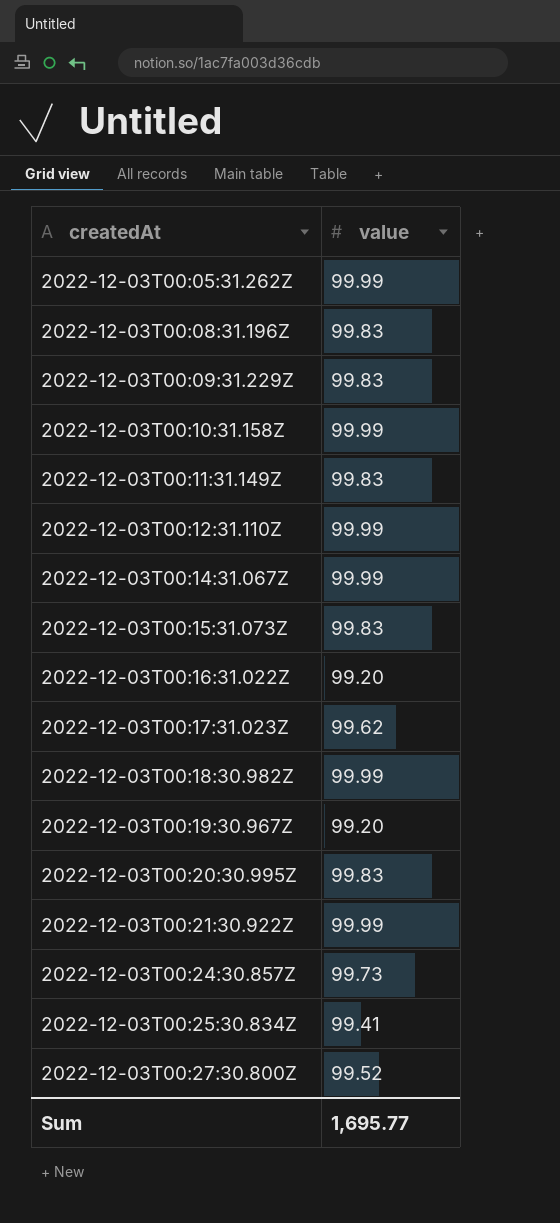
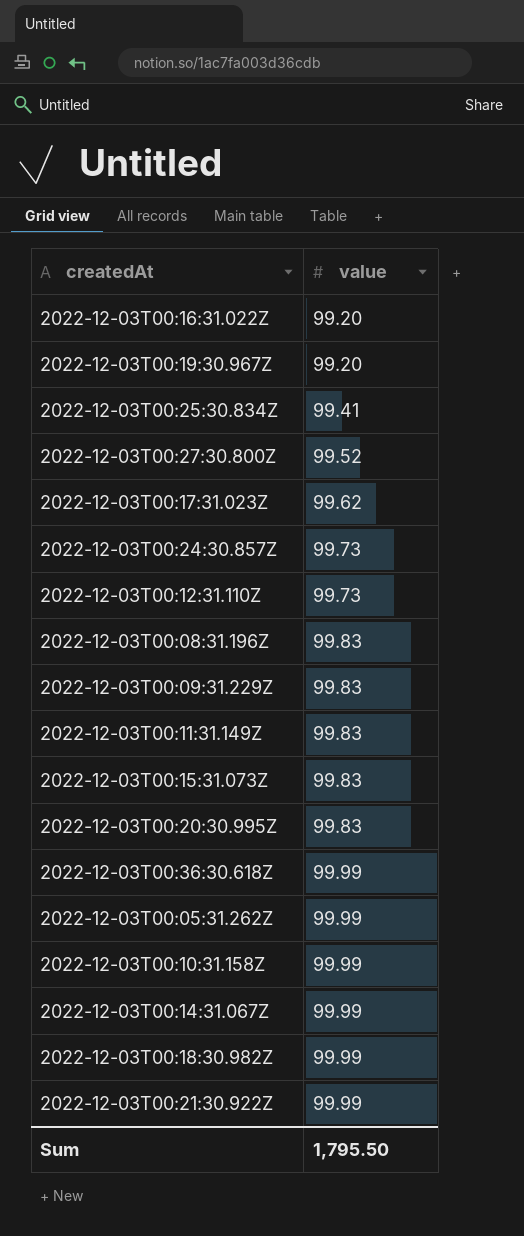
row order: createdAt ascending -> value ascending
2022-12-03T00:12:31.110Z | value: 99.99 -> 99.73
row 2022-12-03T00:36:30.618Z: none -> 99.99
Sum | value: 1,695.77 -> 1,795.50

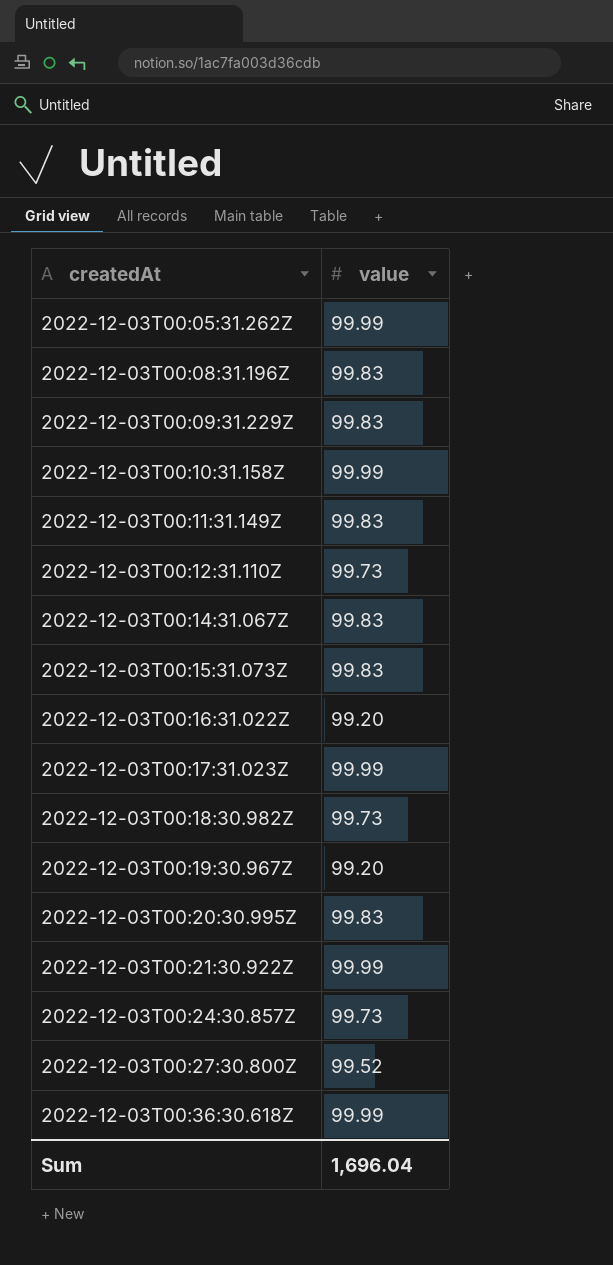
row order: value ascending -> createdAt ascending
row 2022-12-03T00:25:30.834Z: 99.41 -> none
2022-12-03T00:14:31.067Z | value: 99.99 -> 99.83
2022-12-03T00:17:31.023Z | value: 99.62 -> 99.99
2022-12-03T00:18:30.982Z | value: 99.99 -> 99.73
Sum | value: 1,795.50 -> 1,696.04

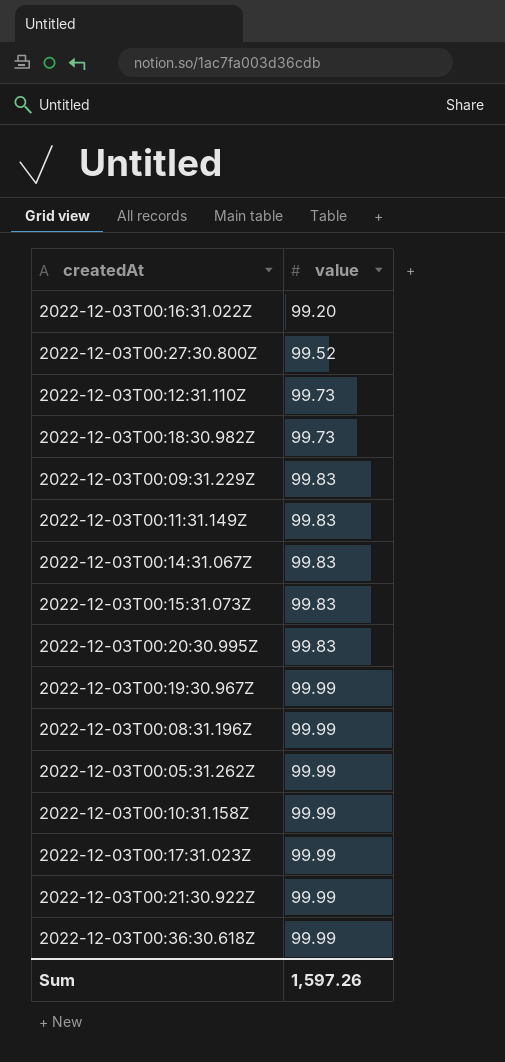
row order: createdAt ascending -> value ascending
row 2022-12-03T00:24:30.857Z: 99.73 -> none
2022-12-03T00:19:30.967Z | value: 99.20 -> 99.99
2022-12-03T00:08:31.196Z | value: 99.83 -> 99.99
Sum | value: 1,696.04 -> 1,597.26

